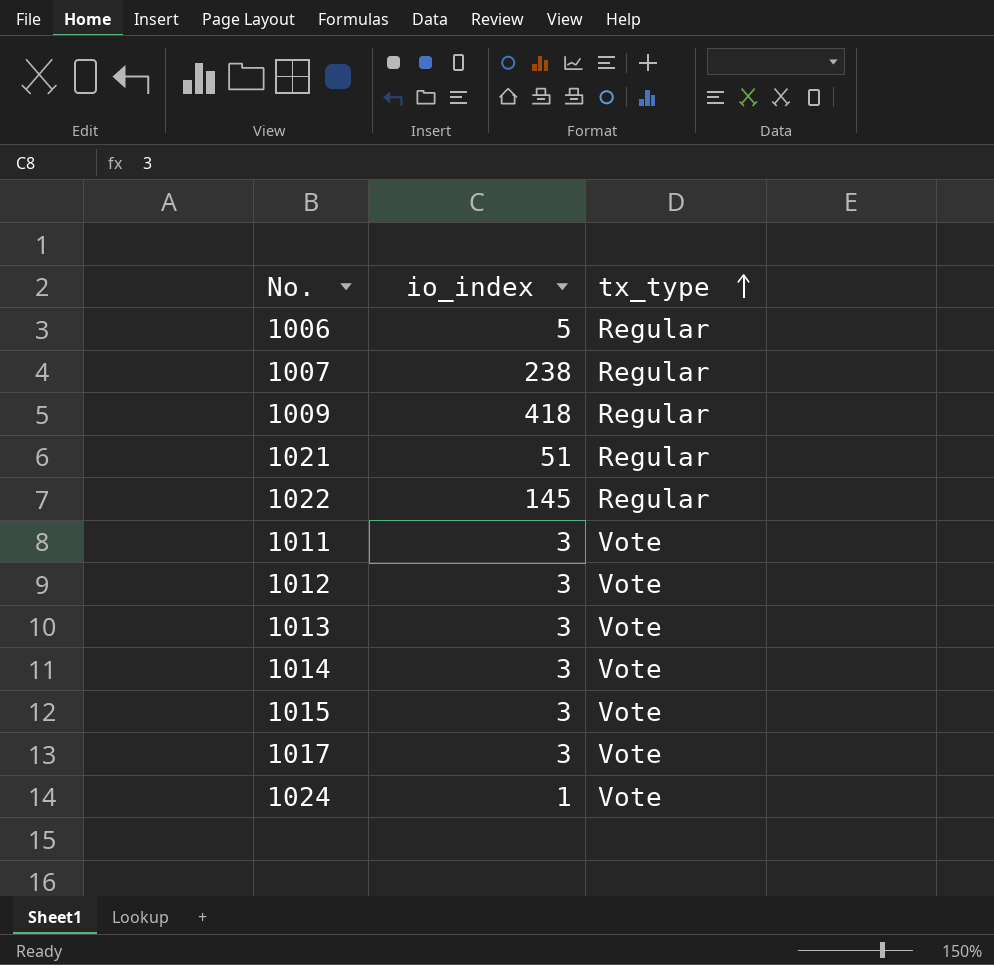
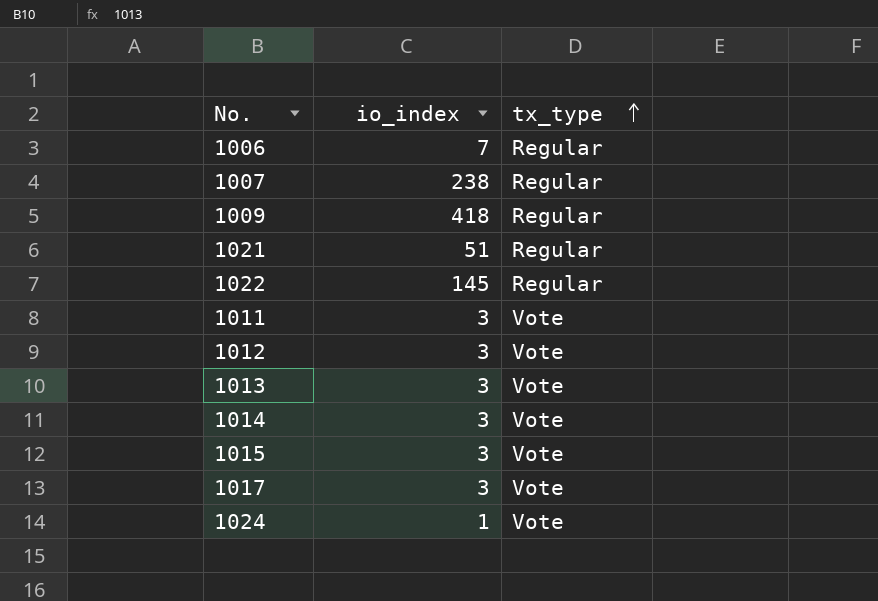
1006 | io_index: 5 -> 7

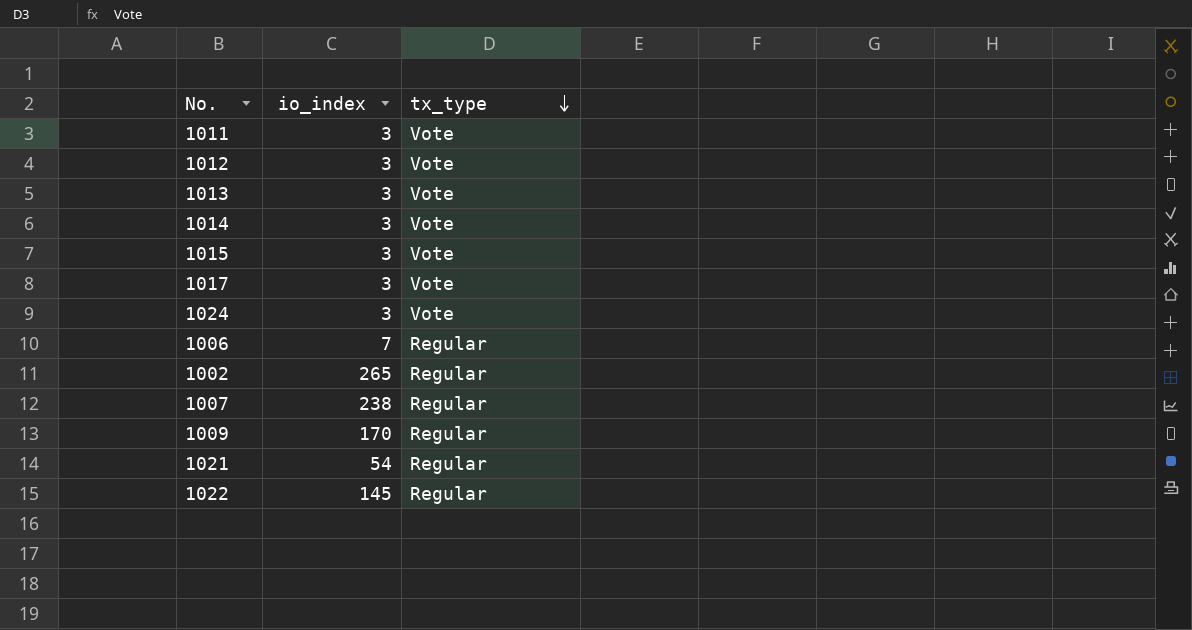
row order: tx_type ascending -> tx_type descending
1024 | io_index: 1 -> 3
row 1002: none -> 265 | Regular
1009 | io_index: 418 -> 170
1021 | io_index: 51 -> 54

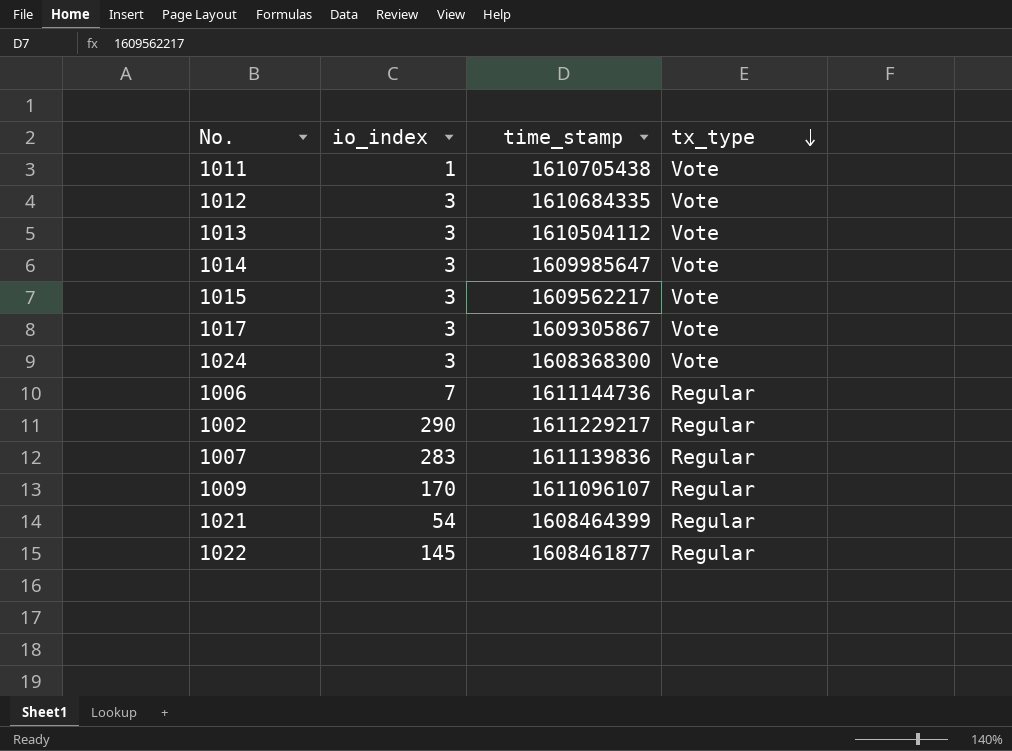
column time_stamp | position: none -> 3
1011 | io_index: 3 -> 1
1002 | io_index: 265 -> 290
1007 | io_index: 238 -> 283

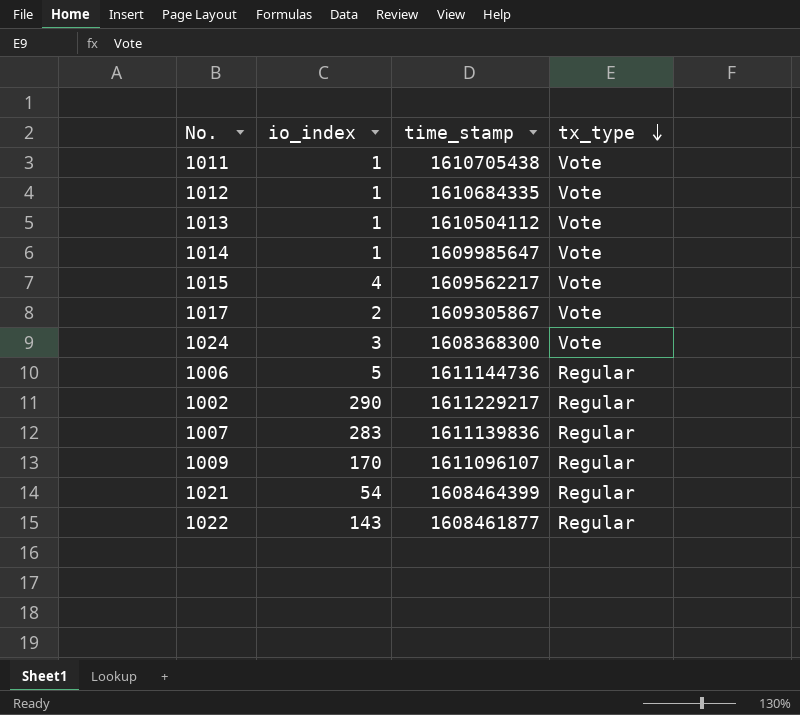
1012 | io_index: 3 -> 1
1013 | io_index: 3 -> 1
1014 | io_index: 3 -> 1
1015 | io_index: 3 -> 4
1017 | io_index: 3 -> 2
1006 | io_index: 7 -> 5
1022 | io_index: 145 -> 143

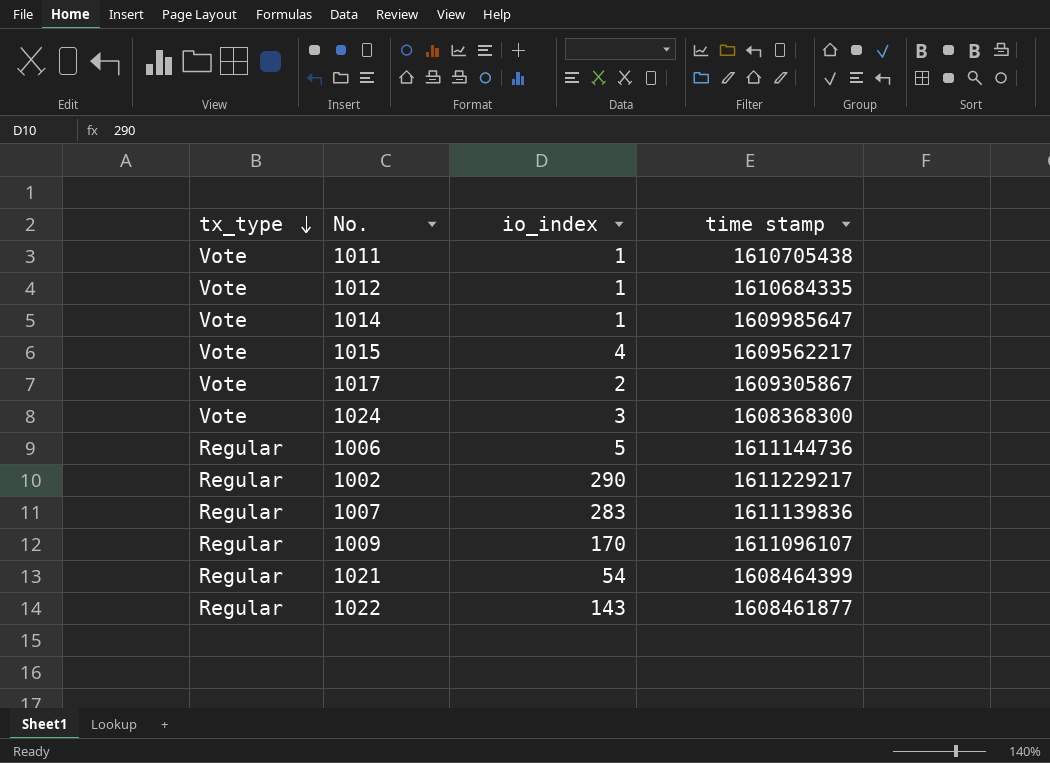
column tx_type | position: 4 -> 1
column name: time_stamp -> time stamp
row 1013: 1 | 1610504112 | Vote -> none

